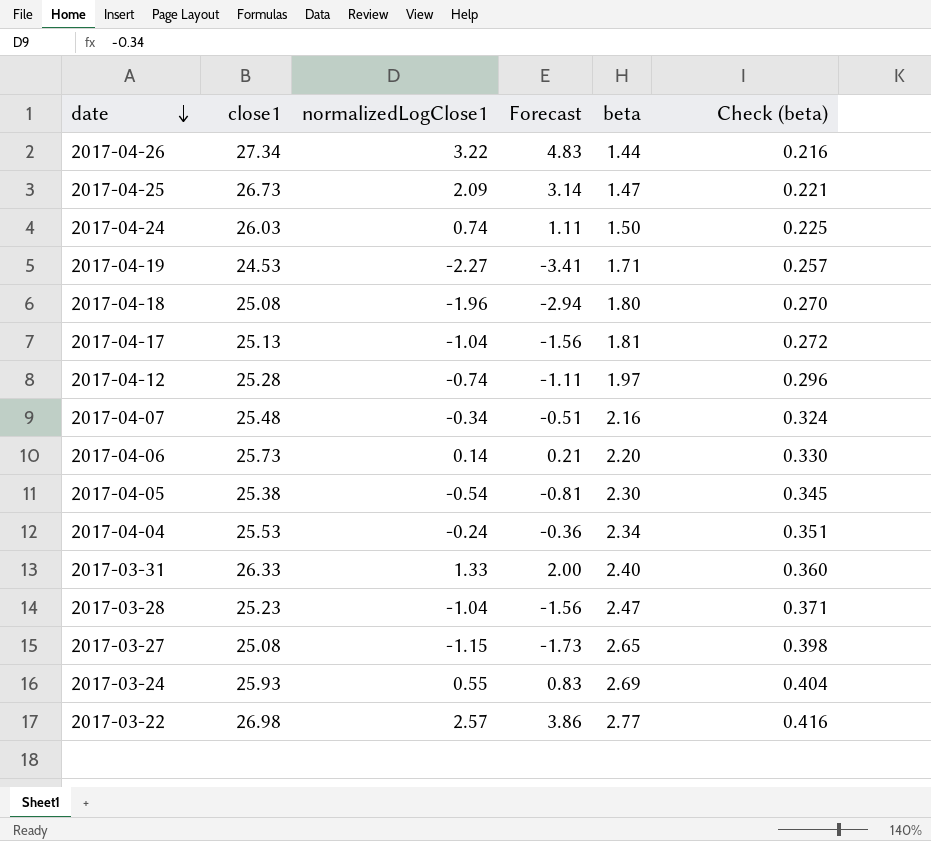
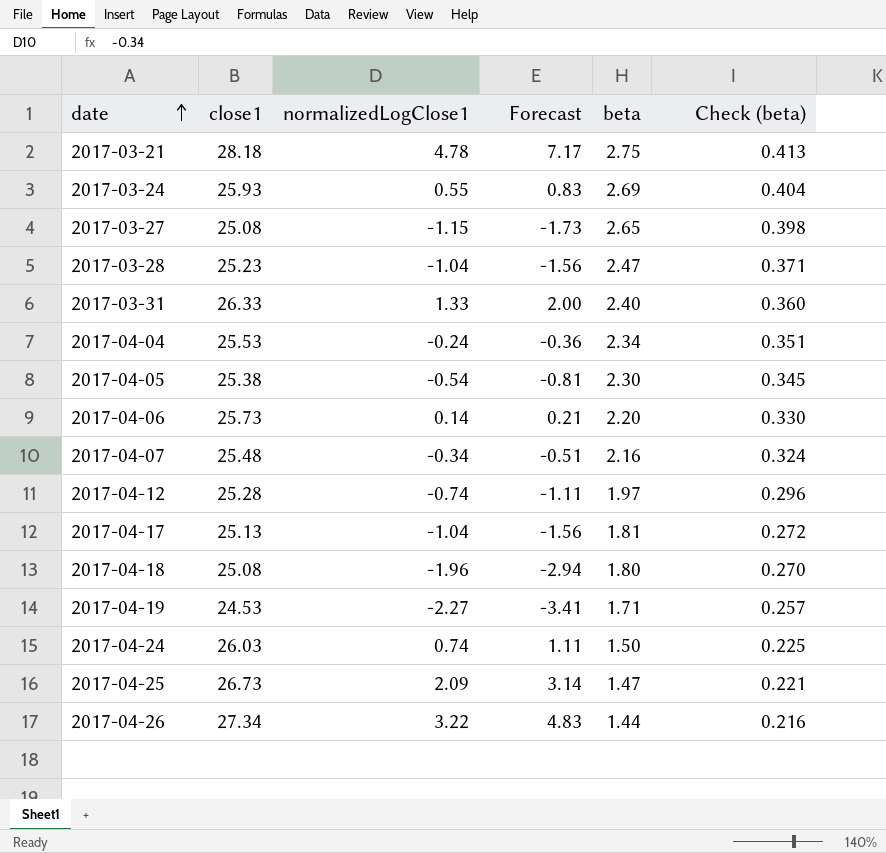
row order: date descending -> date ascending
row 2017-03-22: 26.98 | 2.57 | 3.86 | 2.77 | 0.416 -> none
row 2017-03-21: none -> 28.18 | 4.78 | 7.17 | 2.75 | 0.413

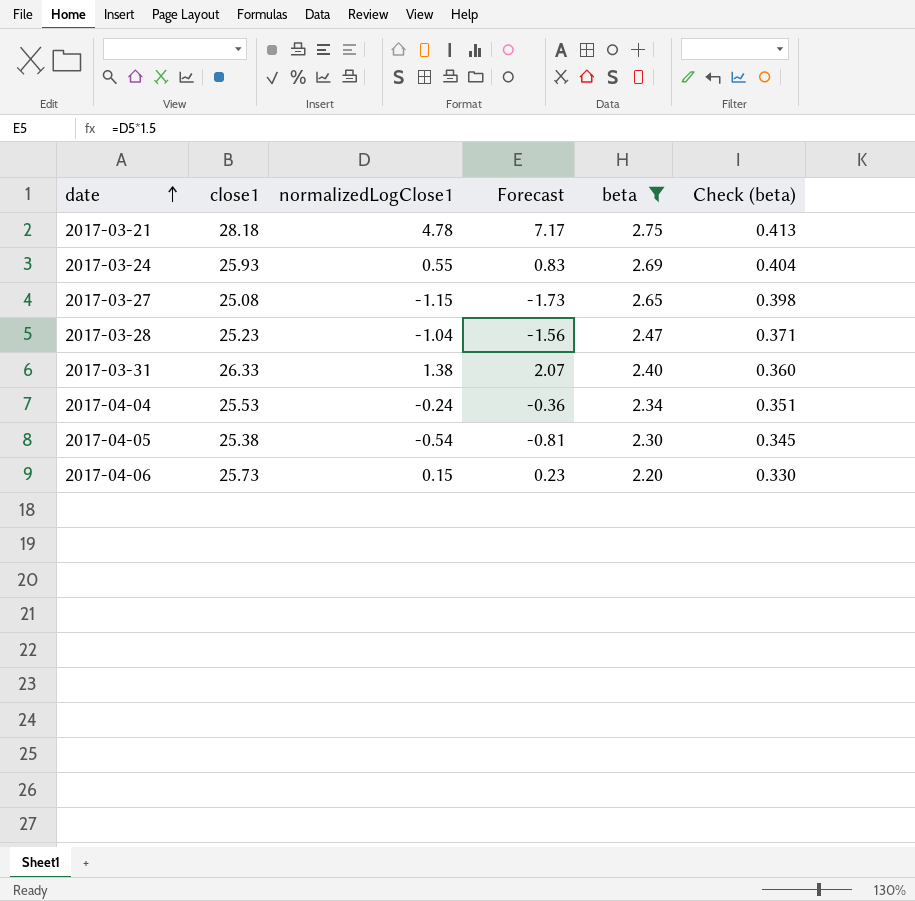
filter: none -> beta >= 2.20
2017-03-31 | normalizedLogClose1: 1.33 -> 1.38
2017-03-31 | Forecast: 2.00 -> 2.07
2017-04-06 | normalizedLogClose1: 0.14 -> 0.15
2017-04-06 | Forecast: 0.21 -> 0.23

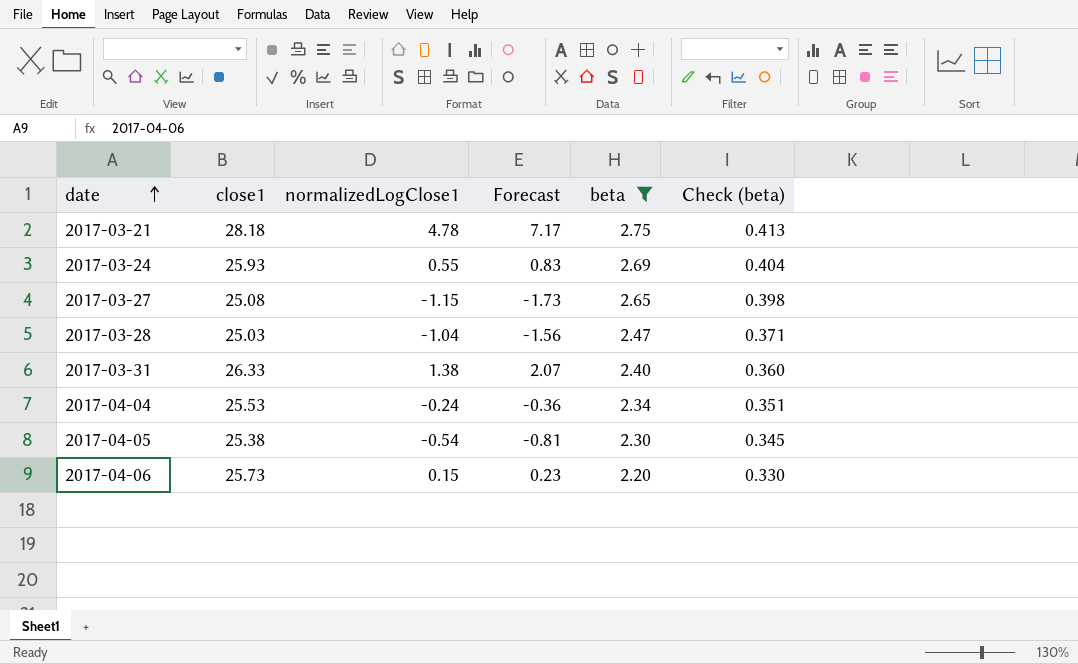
2017-03-28 | close1: 25.23 -> 25.03

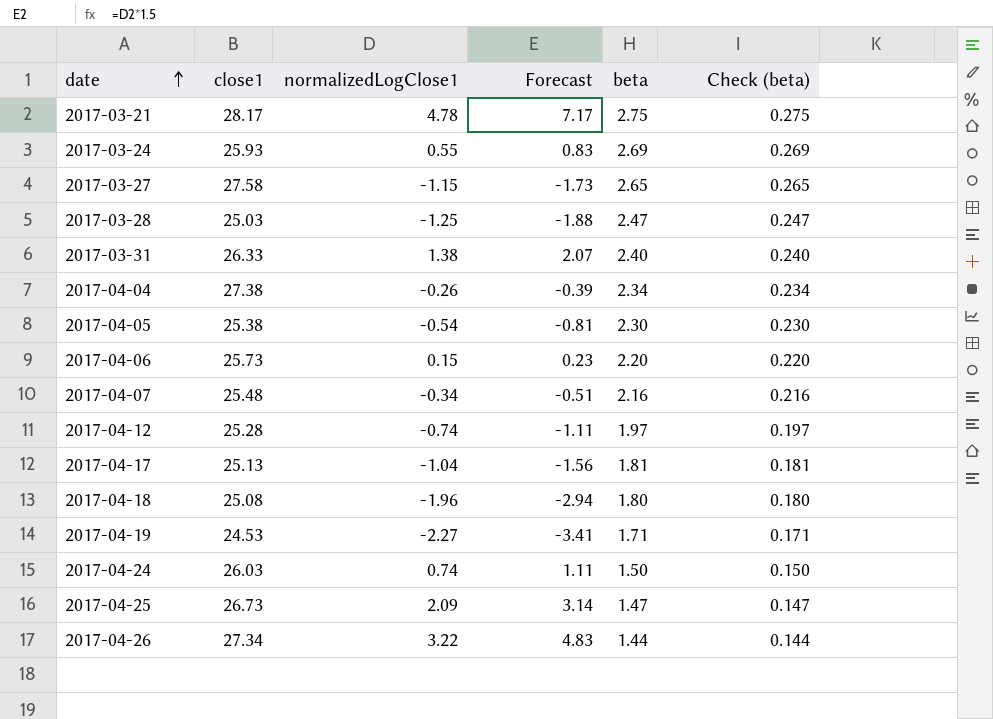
filter: beta >= 2.20 -> none
column Check (beta) | formula: [beta] * 0.15 -> [beta] * 0.1
2017-03-21 | close1: 28.18 -> 28.17
2017-03-27 | close1: 25.08 -> 27.58
2017-03-28 | normalizedLogClose1: -1.04 -> -1.25
2017-03-28 | Forecast: -1.56 -> -1.88
2017-04-04 | close1: 25.53 -> 27.38
2017-04-04 | normalizedLogClose1: -0.24 -> -0.26
2017-04-04 | Forecast: -0.36 -> -0.39

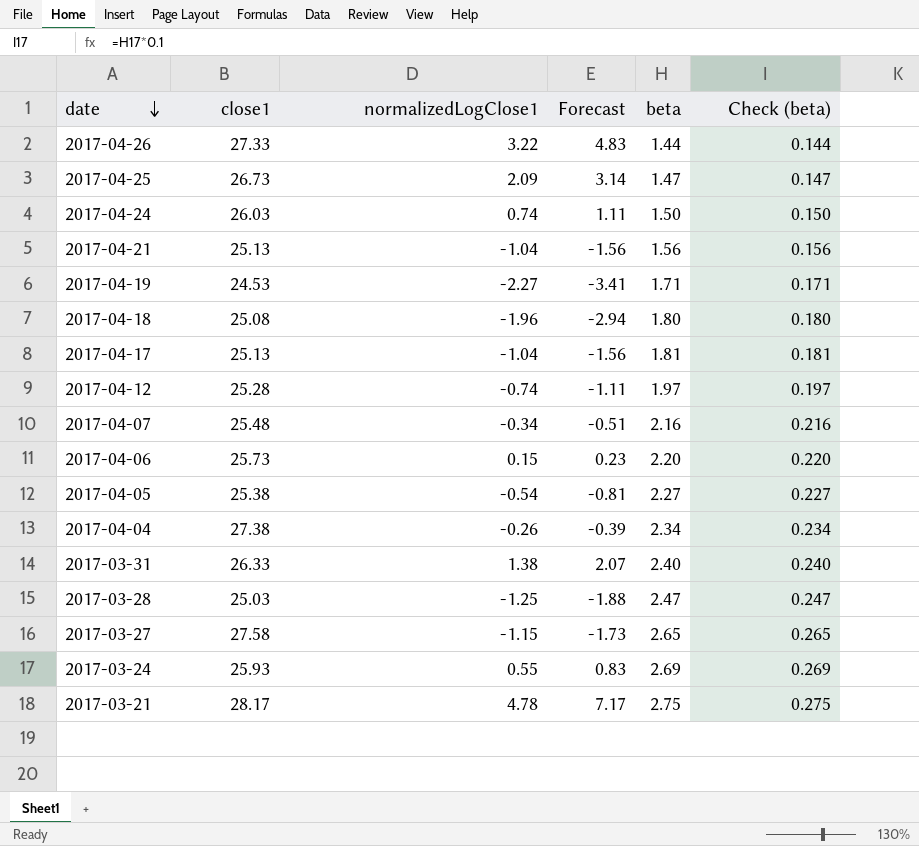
row order: date ascending -> date descending
2017-04-26 | close1: 27.34 -> 27.33
row 2017-04-21: none -> 25.13 | -1.04 | -1.56 | 1.56 | 0.156
2017-04-05 | beta: 2.30 -> 2.27
2017-04-05 | Check (beta): 0.230 -> 0.227

